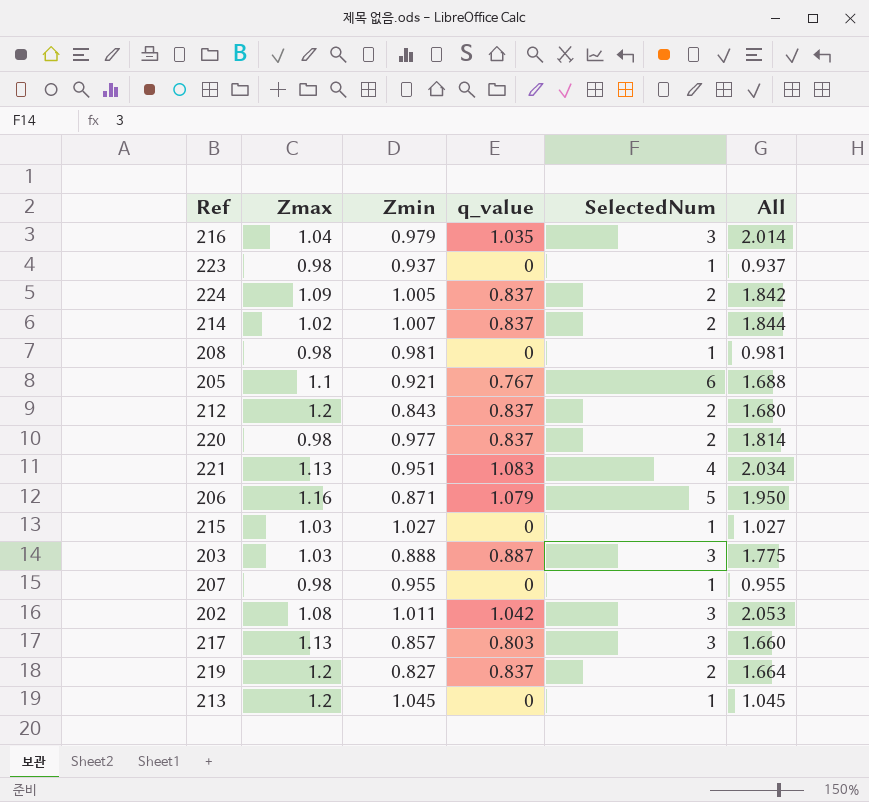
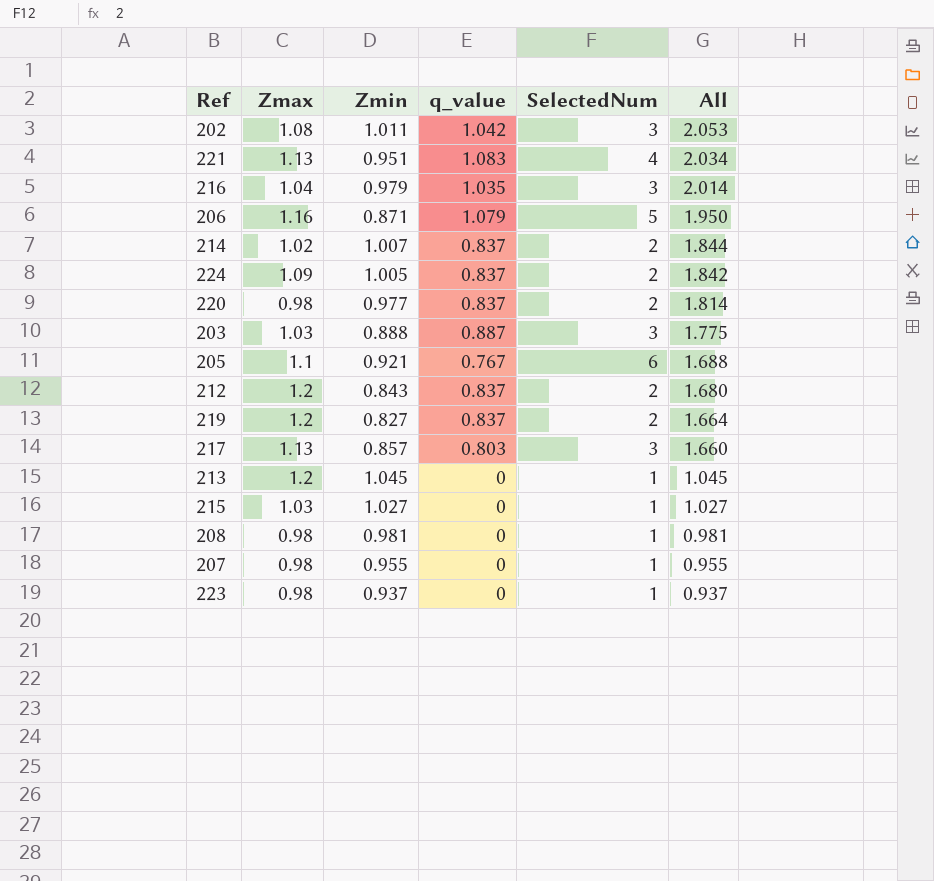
row order: none -> All descending

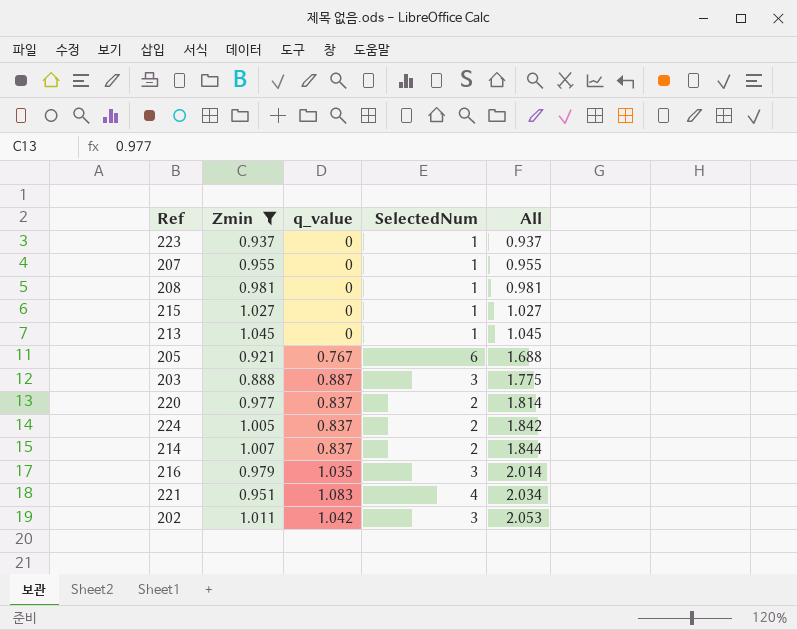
filter: none -> Zmin >= 0.888
row order: All descending -> All ascending
column Zmax | position: 2 -> none

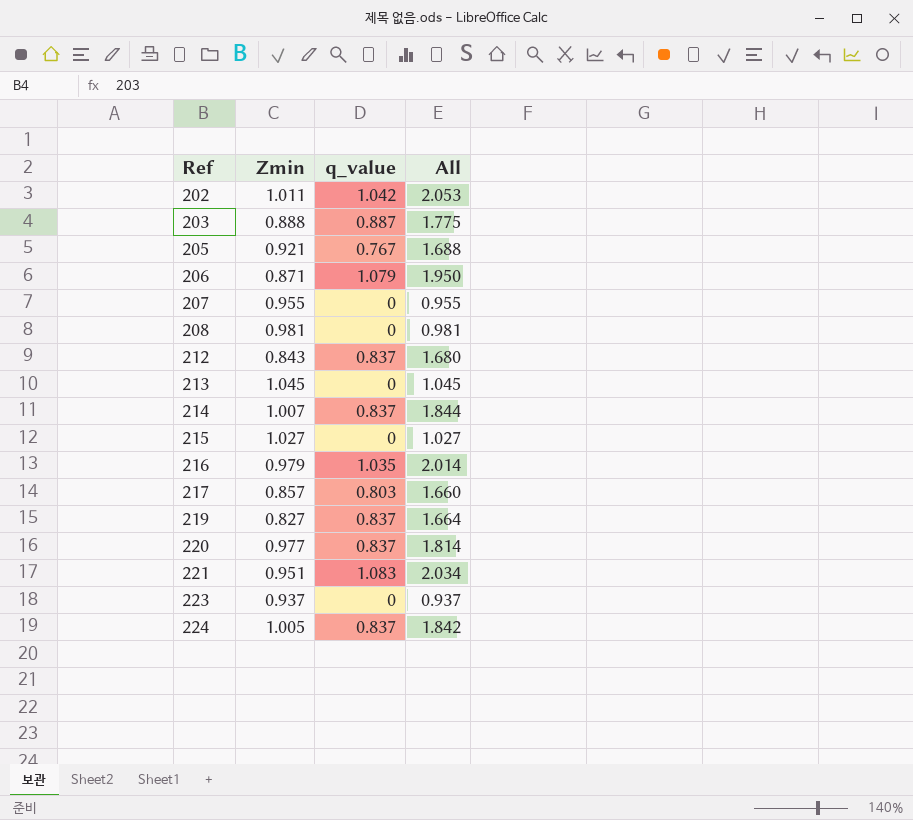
filter: Zmin >= 0.888 -> none
row order: All ascending -> Ref ascending
column SelectedNum | position: 4 -> none

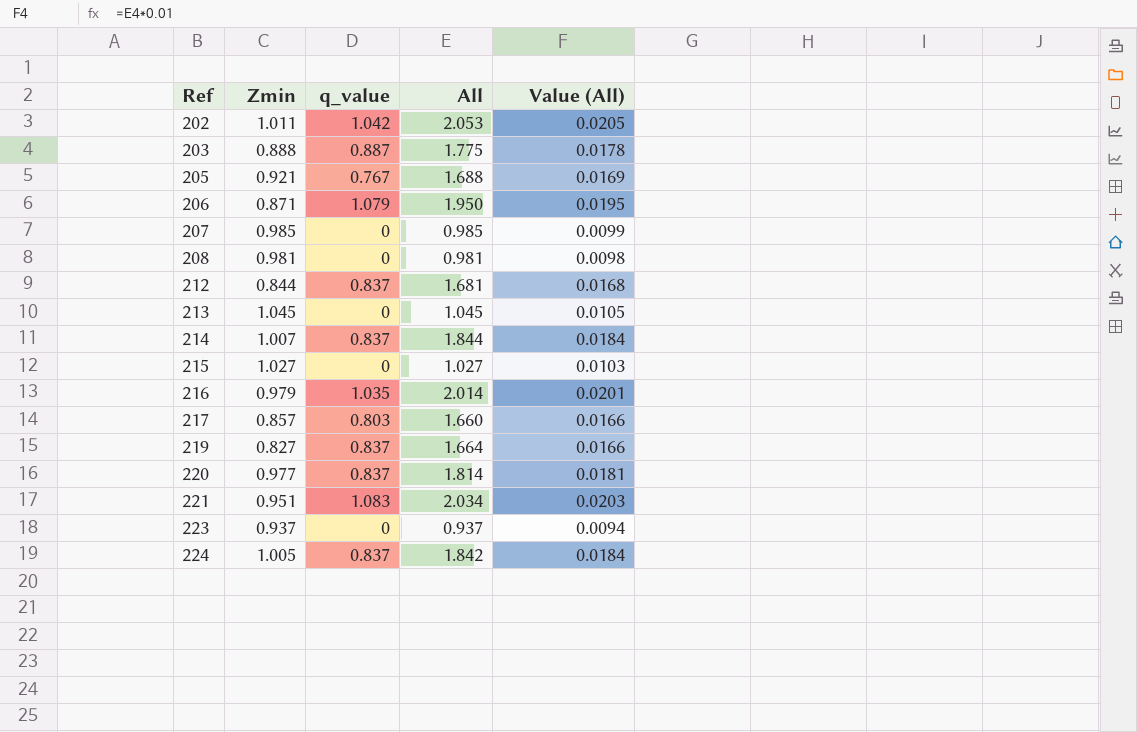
column Value (All) | formula: none -> [All] * 0.01
207 | Zmin: 0.955 -> 0.985
207 | All: 0.955 -> 0.985
212 | Zmin: 0.843 -> 0.844
212 | All: 1.680 -> 1.681

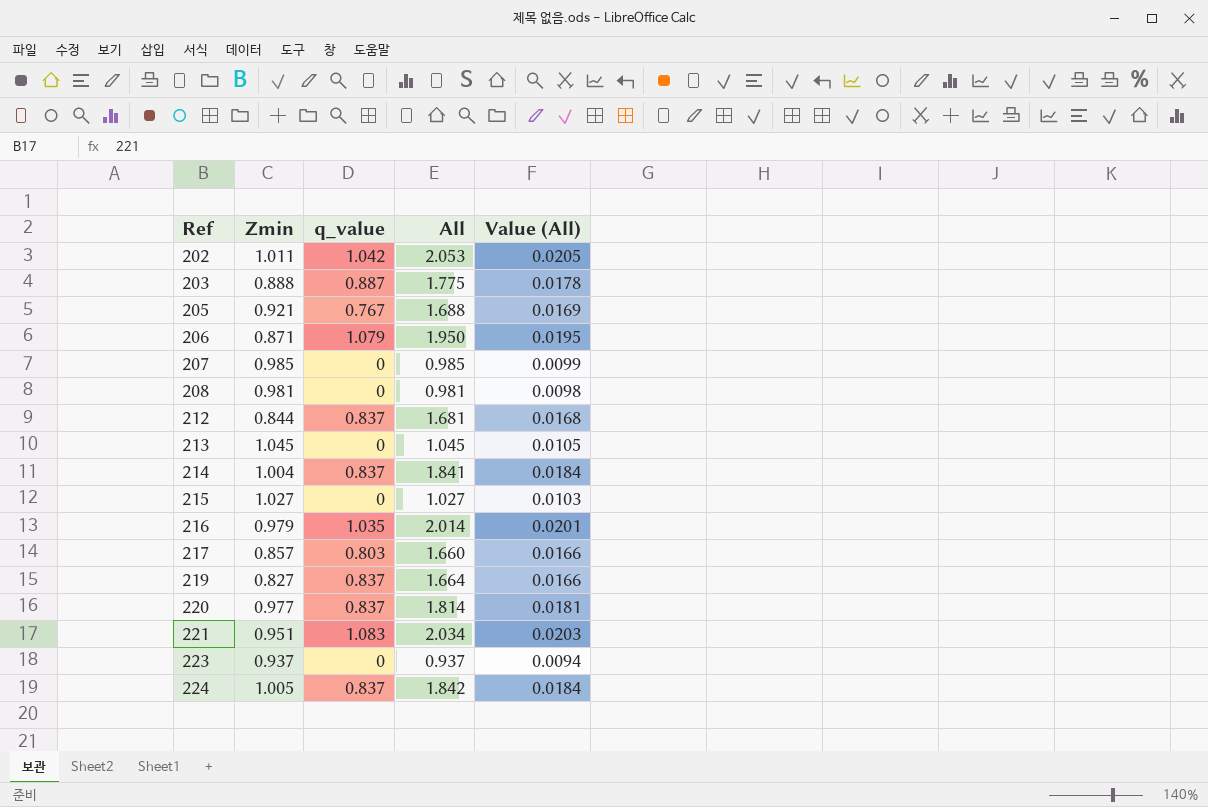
214 | Zmin: 1.007 -> 1.004
214 | All: 1.844 -> 1.841

